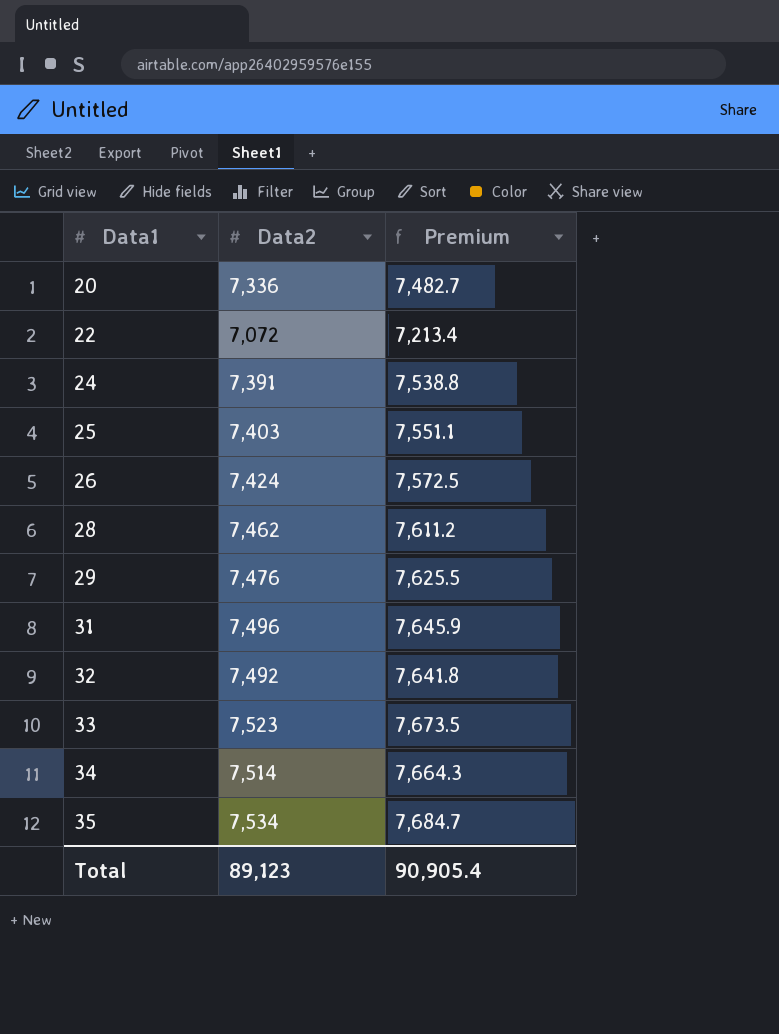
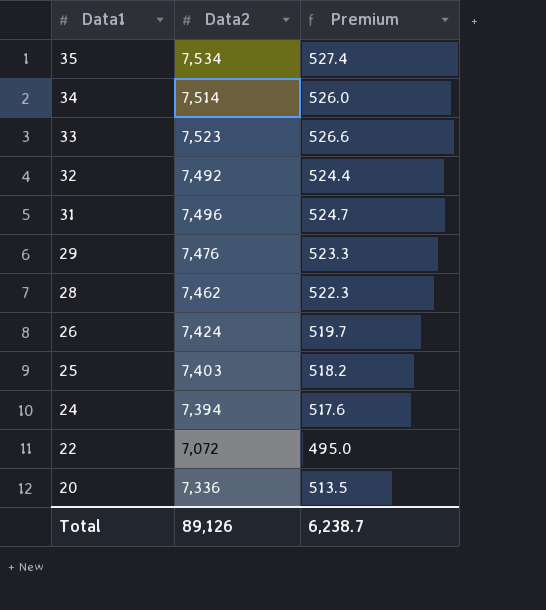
row order: Data1 ascending -> Data1 descending
column Premium | formula: [Data2] * 1.02 -> [Data2] * 0.07
24 | Data2: 7,391 -> 7,394
Total | Data2: 89,123 -> 89,126
Total | Premium: 90,905.4 -> 6,238.7

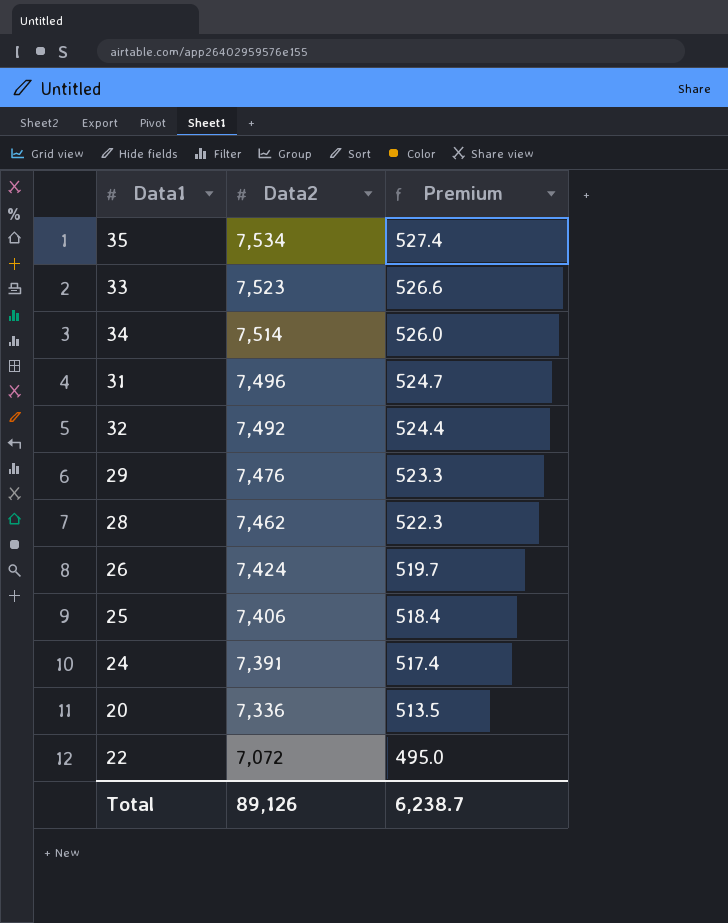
row order: Data1 descending -> Data2 descending
25 | Data2: 7,403 -> 7,406
25 | Premium: 518.2 -> 518.4
24 | Data2: 7,394 -> 7,391
24 | Premium: 517.6 -> 517.4

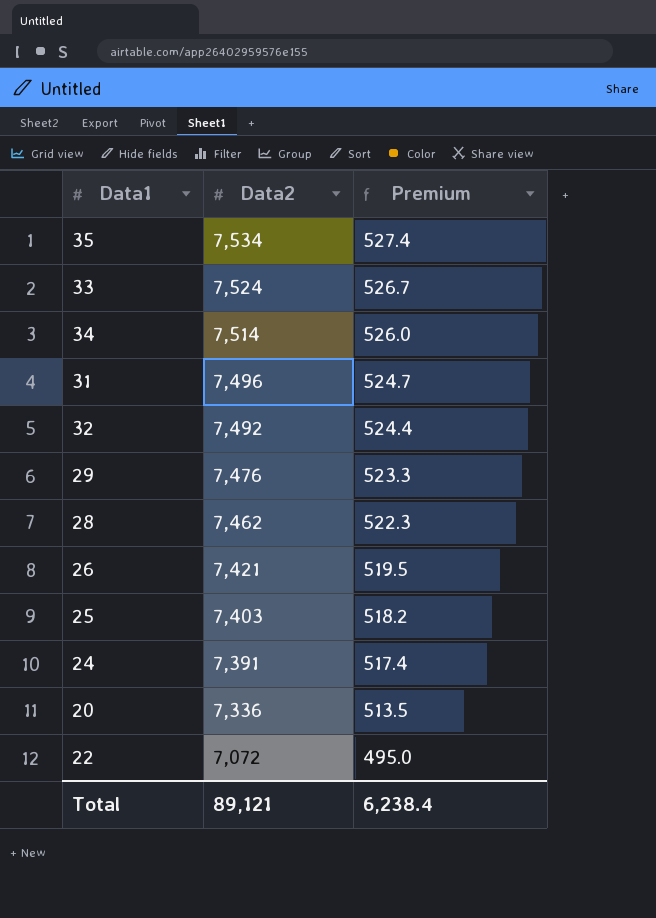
33 | Data2: 7,523 -> 7,524
33 | Premium: 526.6 -> 526.7
26 | Data2: 7,424 -> 7,421
26 | Premium: 519.7 -> 519.5
25 | Data2: 7,406 -> 7,403
25 | Premium: 518.4 -> 518.2
Total | Data2: 89,126 -> 89,121
Total | Premium: 6,238.7 -> 6,238.4

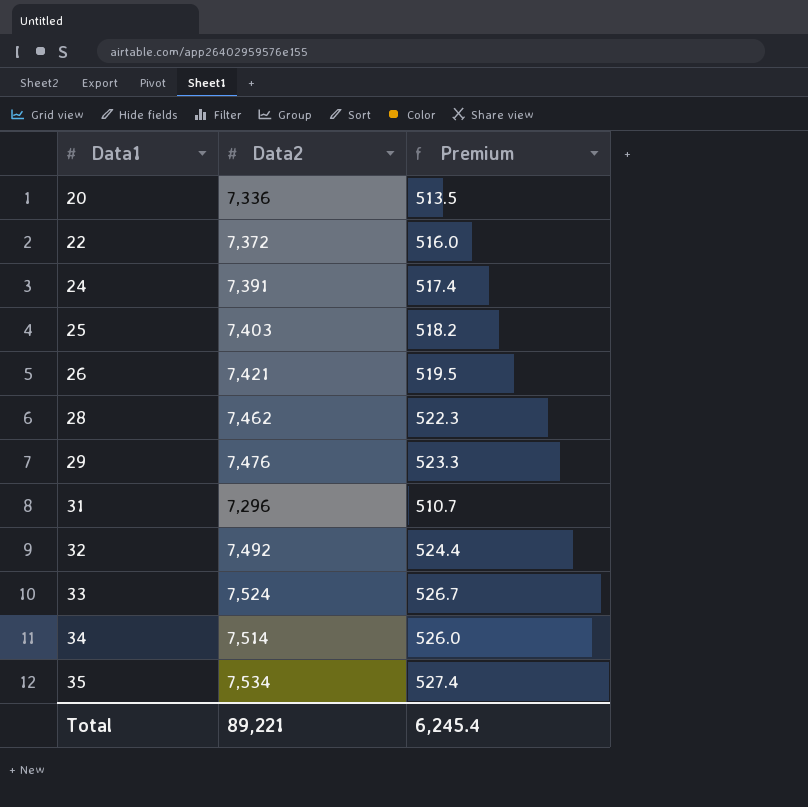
row order: Data2 descending -> Data1 ascending
22 | Data2: 7,072 -> 7,372
22 | Premium: 495.0 -> 516.0
31 | Data2: 7,496 -> 7,296
31 | Premium: 524.7 -> 510.7
Total | Data2: 89,121 -> 89,221
Total | Premium: 6,238.4 -> 6,245.4

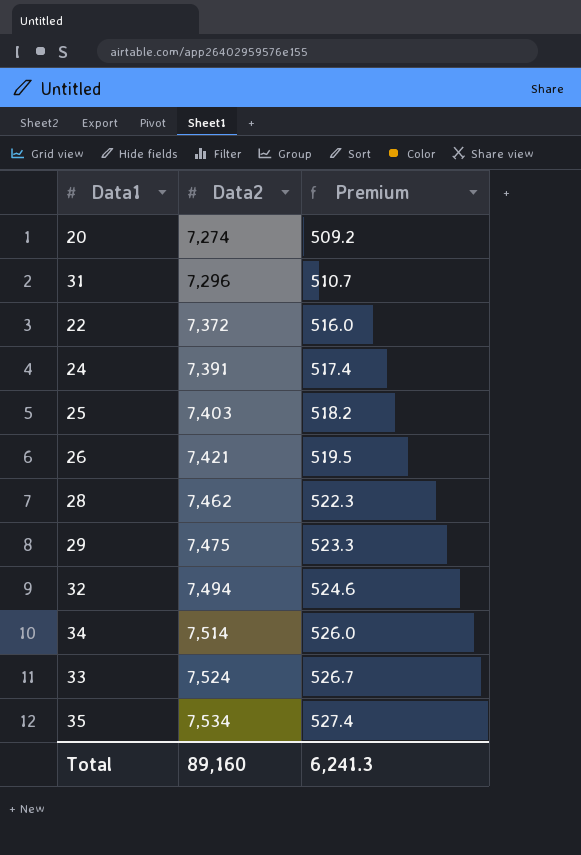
row order: Data1 ascending -> Data2 ascending
20 | Data2: 7,336 -> 7,274
20 | Premium: 513.5 -> 509.2
29 | Data2: 7,476 -> 7,475
32 | Data2: 7,492 -> 7,494
32 | Premium: 524.4 -> 524.6
Total | Data2: 89,221 -> 89,160
Total | Premium: 6,245.4 -> 6,241.3

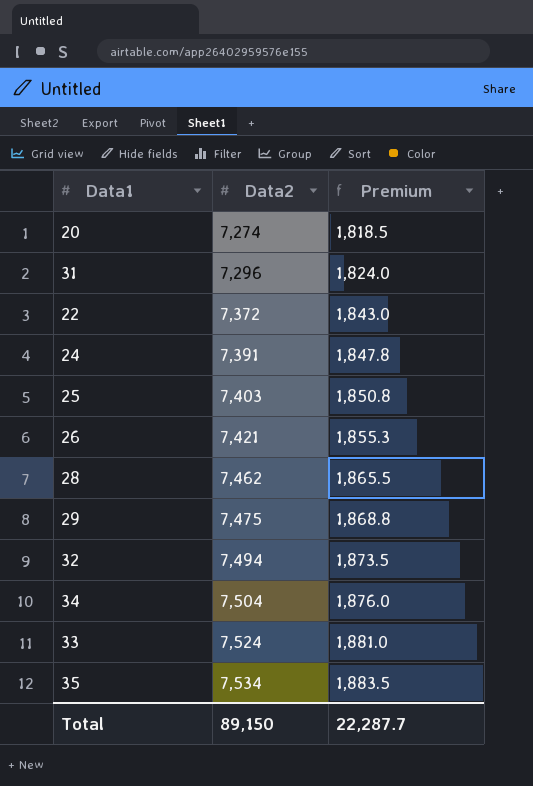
column Premium | formula: [Data2] * 0.07 -> [Data2] * 0.25
34 | Data2: 7,514 -> 7,504
Total | Data2: 89,160 -> 89,150
Total | Premium: 6,241.3 -> 22,287.7

